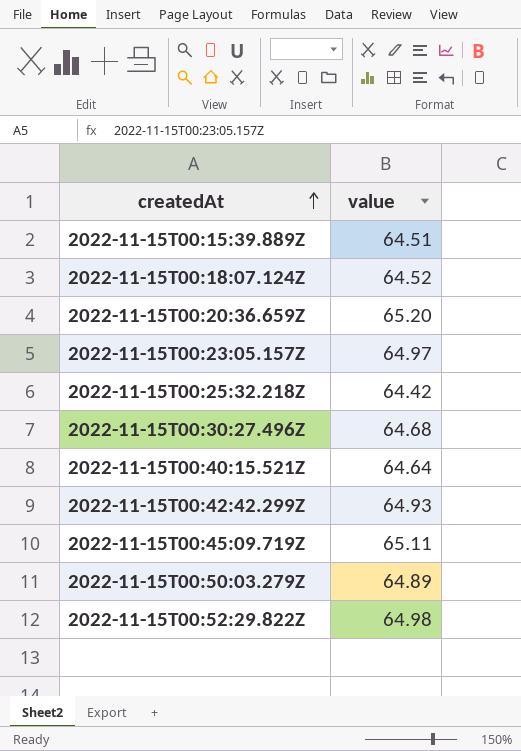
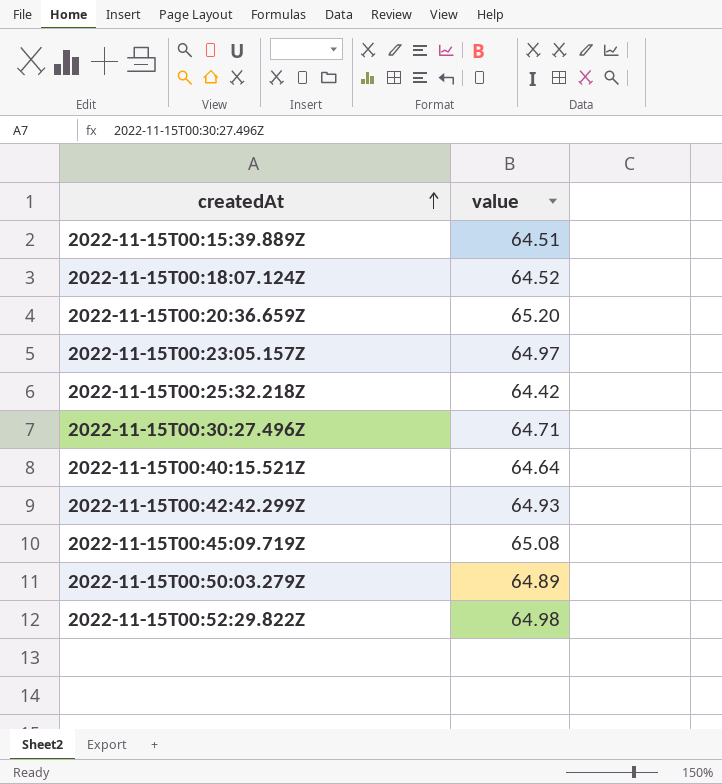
2022-11-15T00:30:27.496Z | value: 64.68 -> 64.71
2022-11-15T00:45:09.719Z | value: 65.11 -> 65.08

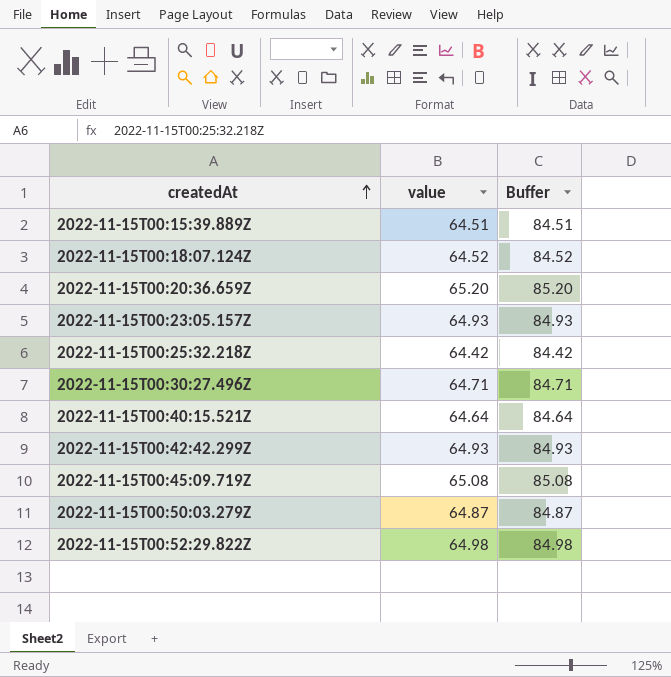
column Buffer | formula: none -> [value] + 20
2022-11-15T00:23:05.157Z | value: 64.97 -> 64.93
2022-11-15T00:50:03.279Z | value: 64.89 -> 64.87

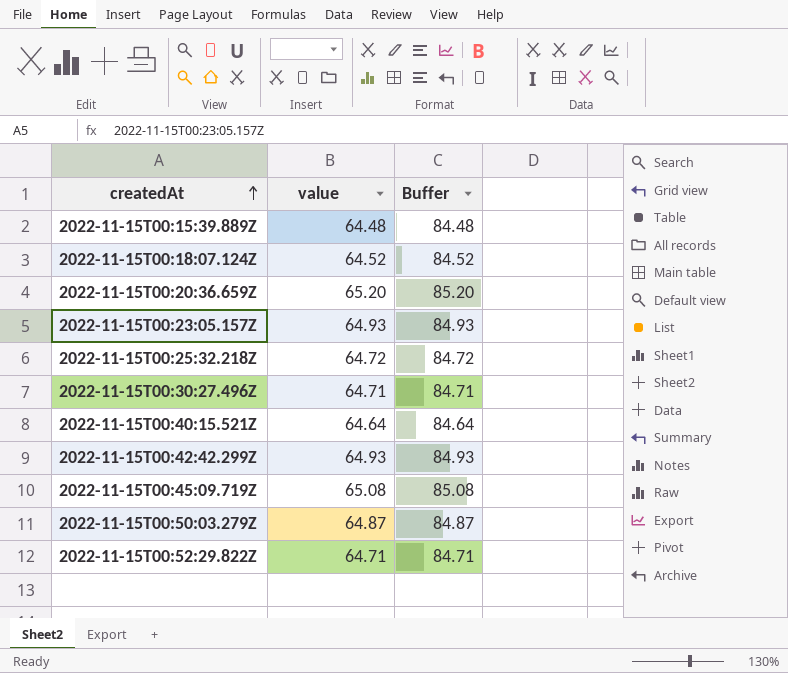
2022-11-15T00:15:39.889Z | value: 64.51 -> 64.48
2022-11-15T00:15:39.889Z | Buffer: 84.51 -> 84.48
2022-11-15T00:25:32.218Z | value: 64.42 -> 64.72
2022-11-15T00:25:32.218Z | Buffer: 84.42 -> 84.72
2022-11-15T00:52:29.822Z | value: 64.98 -> 64.71
2022-11-15T00:52:29.822Z | Buffer: 84.98 -> 84.71

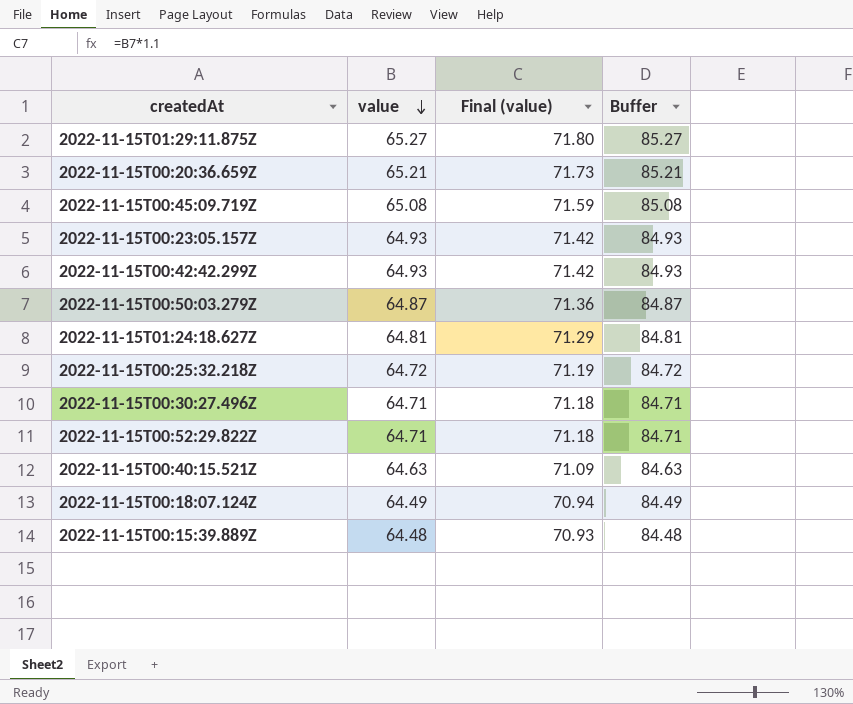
row order: createdAt ascending -> value descending
column Final (value) | formula: none -> [value] * 1.1
row 2022-11-15T01:29:11.875Z: none -> 65.27 | 71.80 | 85.27
2022-11-15T00:20:36.659Z | value: 65.20 -> 65.21
2022-11-15T00:20:36.659Z | Buffer: 85.20 -> 85.21
row 2022-11-15T01:24:18.627Z: none -> 64.81 | 71.29 | 84.81
2022-11-15T00:40:15.521Z | value: 64.64 -> 64.63
2022-11-15T00:40:15.521Z | Buffer: 84.64 -> 84.63
2022-11-15T00:18:07.124Z | value: 64.52 -> 64.49
2022-11-15T00:18:07.124Z | Buffer: 84.52 -> 84.49

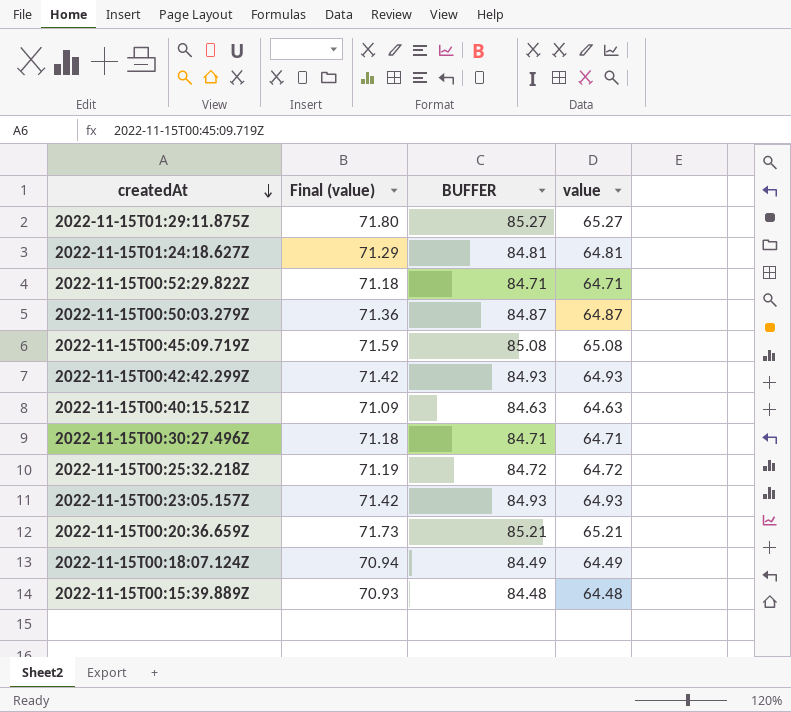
row order: value descending -> createdAt descending
column name: Buffer -> BUFFER
column value | position: 2 -> 4

